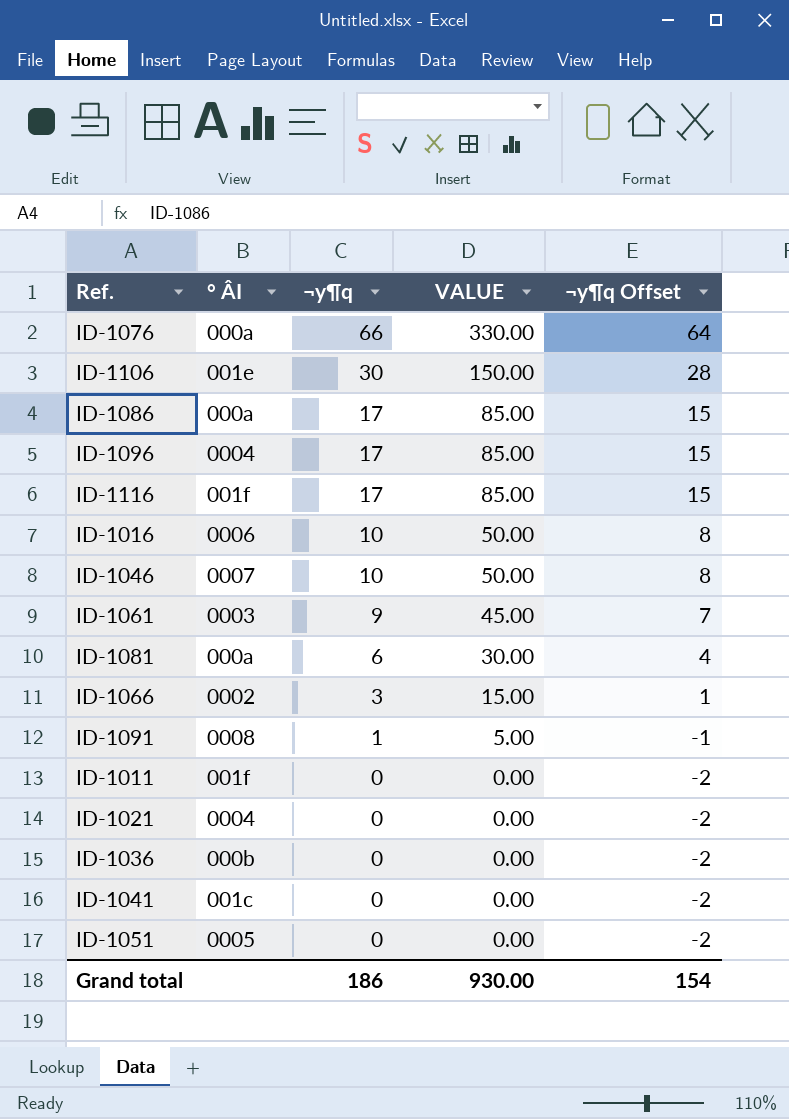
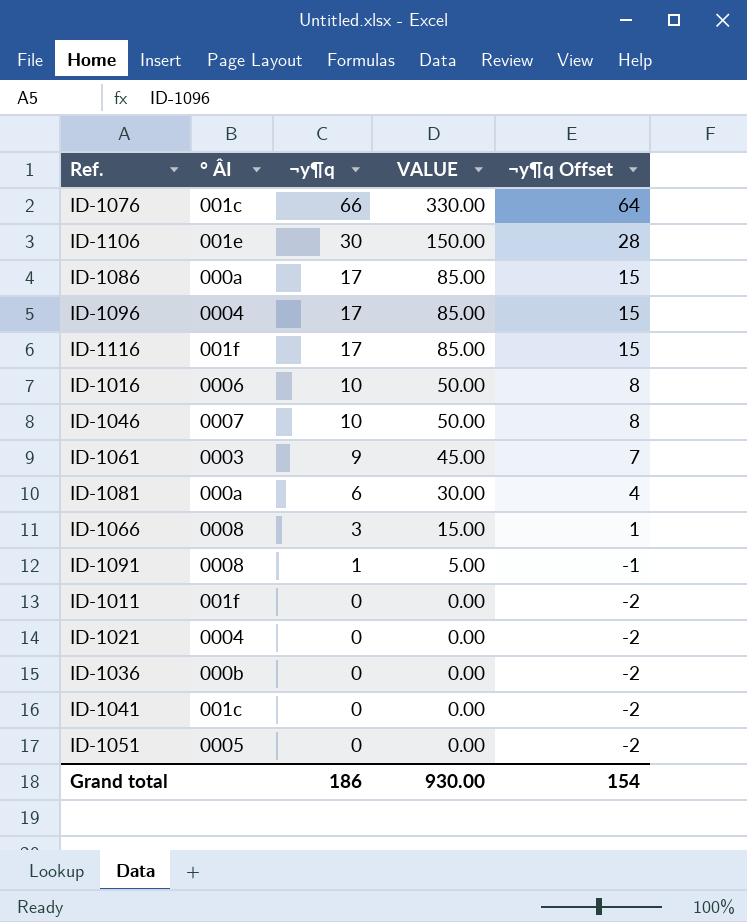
ID-1076 | ° ÂI: 000a -> 001c
ID-1066 | ° ÂI: 0002 -> 0008

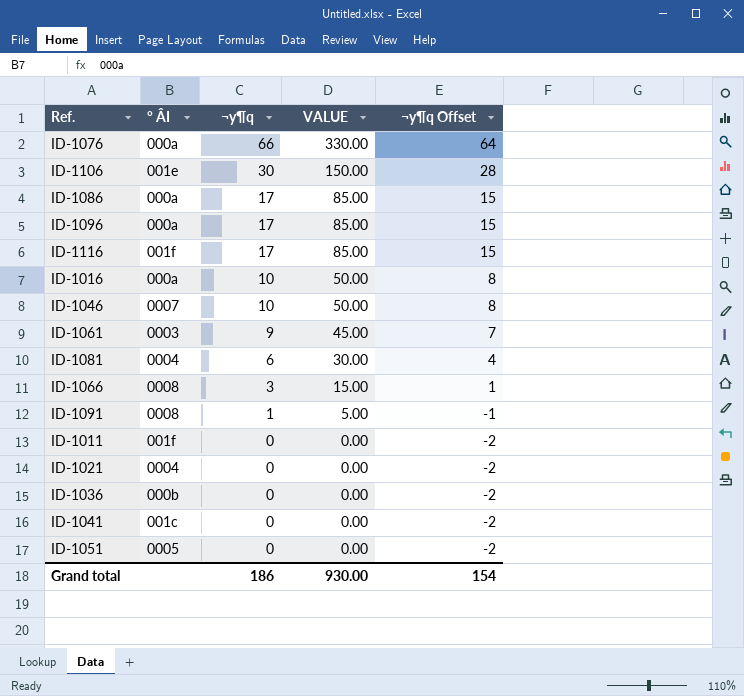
ID-1076 | ° ÂI: 001c -> 000a
ID-1096 | ° ÂI: 0004 -> 000a
ID-1016 | ° ÂI: 0006 -> 000a
ID-1081 | ° ÂI: 000a -> 0004

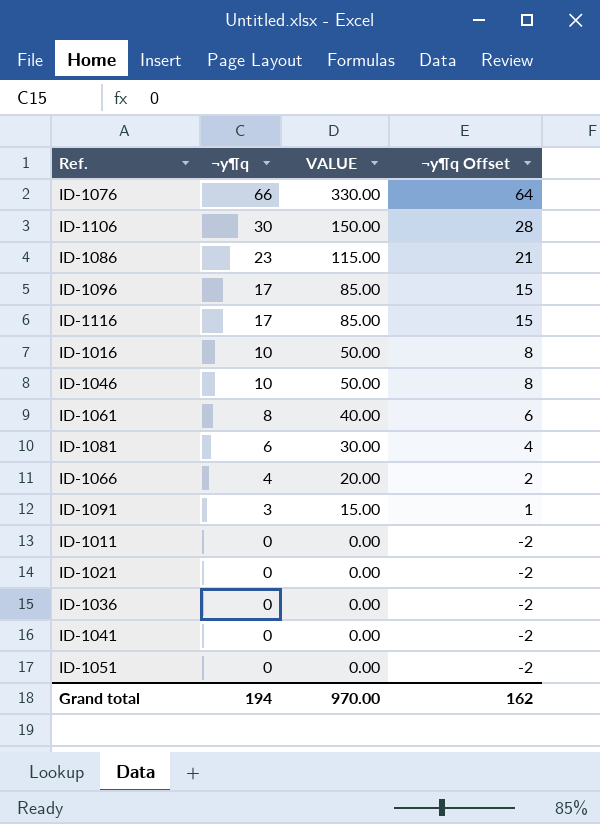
column ° ÂI | position: 2 -> none
ID-1086 | ¬y¶q: 17 -> 23
ID-1086 | VALUE: 85.00 -> 115.00
ID-1086 | ¬y¶q Offset: 15 -> 21
ID-1061 | ¬y¶q: 9 -> 8
ID-1061 | VALUE: 45.00 -> 40.00
ID-1061 | ¬y¶q Offset: 7 -> 6
ID-1066 | ¬y¶q: 3 -> 4
ID-1066 | VALUE: 15.00 -> 20.00
ID-1066 | ¬y¶q Offset: 1 -> 2
ID-1091 | ¬y¶q: 1 -> 3
ID-1091 | VALUE: 5.00 -> 15.00
ID-1091 | ¬y¶q Offset: -1 -> 1
Grand total | ¬y¶q: 186 -> 194
Grand total | VALUE: 930.00 -> 970.00
Grand total | ¬y¶q Offset: 154 -> 162

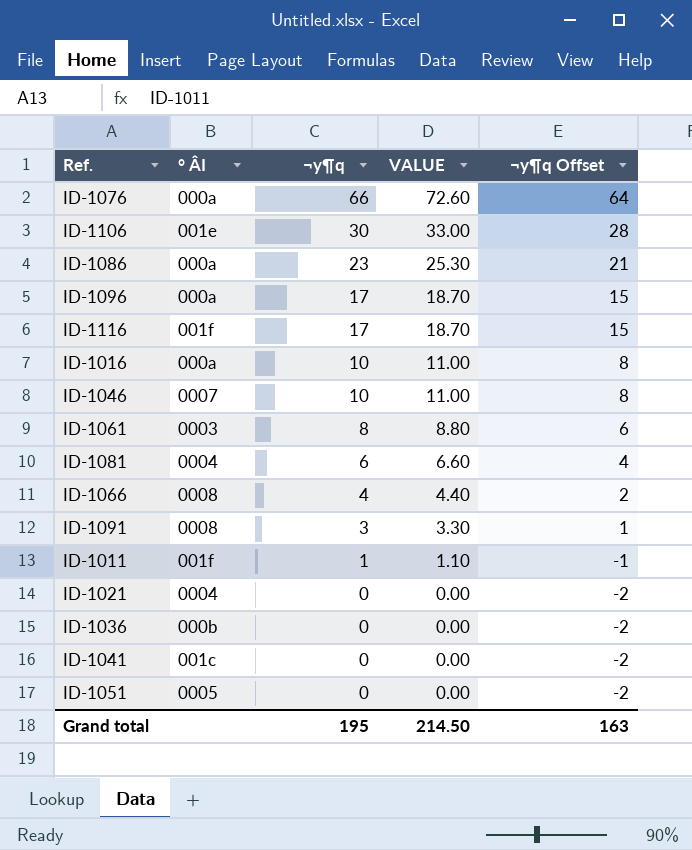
column ° ÂI | position: none -> 2
column VALUE | formula: [¬y¶q] * 5 -> [¬y¶q] * 1.1
ID-1011 | ¬y¶q: 0 -> 1
ID-1011 | ¬y¶q Offset: -2 -> -1
Grand total | ¬y¶q: 194 -> 195
Grand total | VALUE: 970.00 -> 214.50
Grand total | ¬y¶q Offset: 162 -> 163

